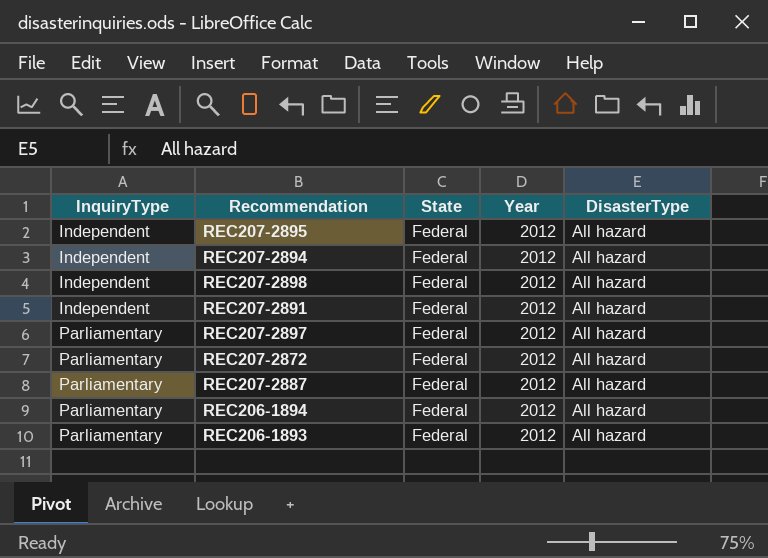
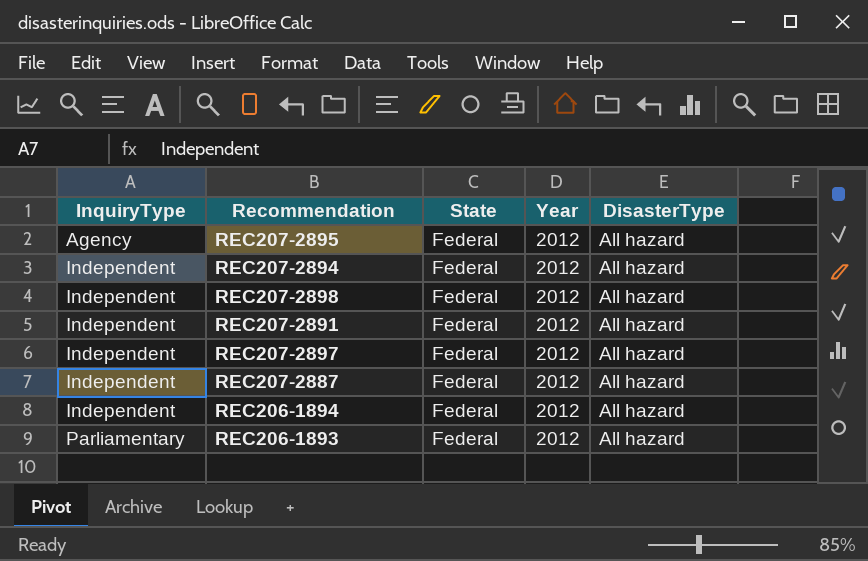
row REC207-2872: Parliamentary | Federal | 2012 | All hazard -> none
REC207-2895 | InquiryType: Independent -> Agency
REC207-2897 | InquiryType: Parliamentary -> Independent
REC207-2887 | InquiryType: Parliamentary -> Independent
REC206-1894 | InquiryType: Parliamentary -> Independent

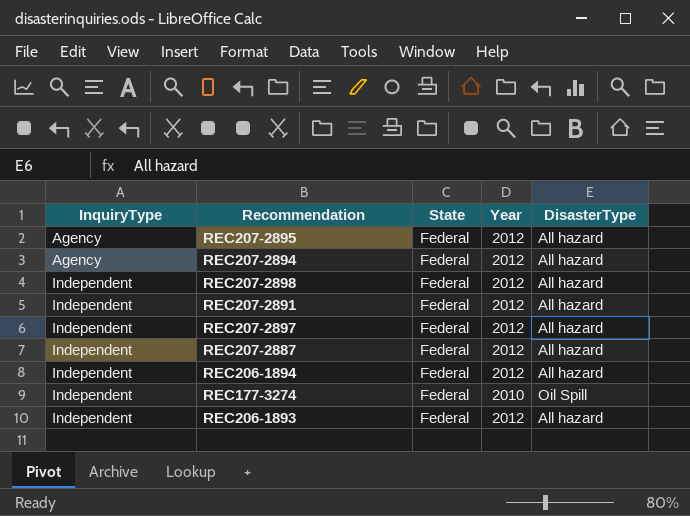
REC207-2894 | InquiryType: Independent -> Agency
row REC177-3274: none -> Independent | Federal | 2010 | Oil Spill
REC206-1893 | InquiryType: Parliamentary -> Independent

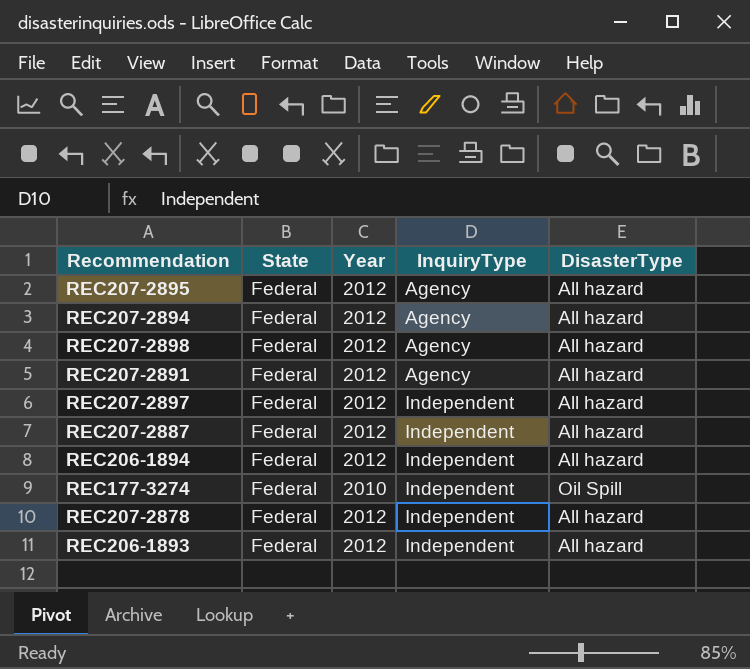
column InquiryType | position: 1 -> 4
REC207-2898 | InquiryType: Independent -> Agency
REC207-2891 | InquiryType: Independent -> Agency
row REC207-2878: none -> Federal | 2012 | Independent | All hazard

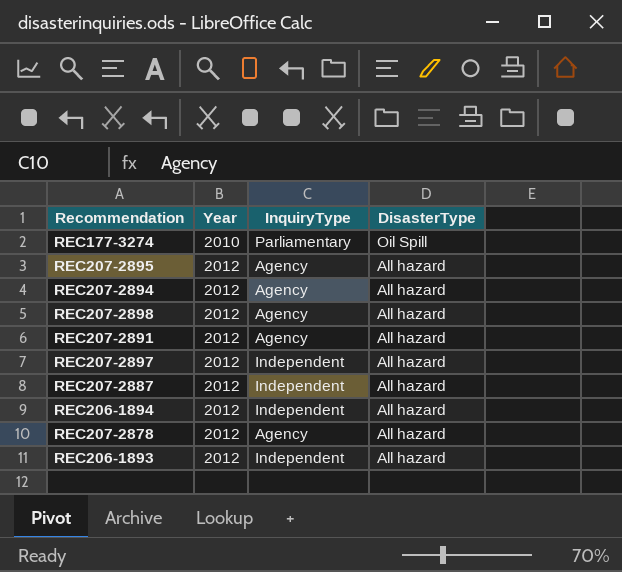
row order: InquiryType ascending -> Year ascending
column State | position: 2 -> none
REC177-3274 | InquiryType: Independent -> Parliamentary
REC207-2878 | InquiryType: Independent -> Agency

